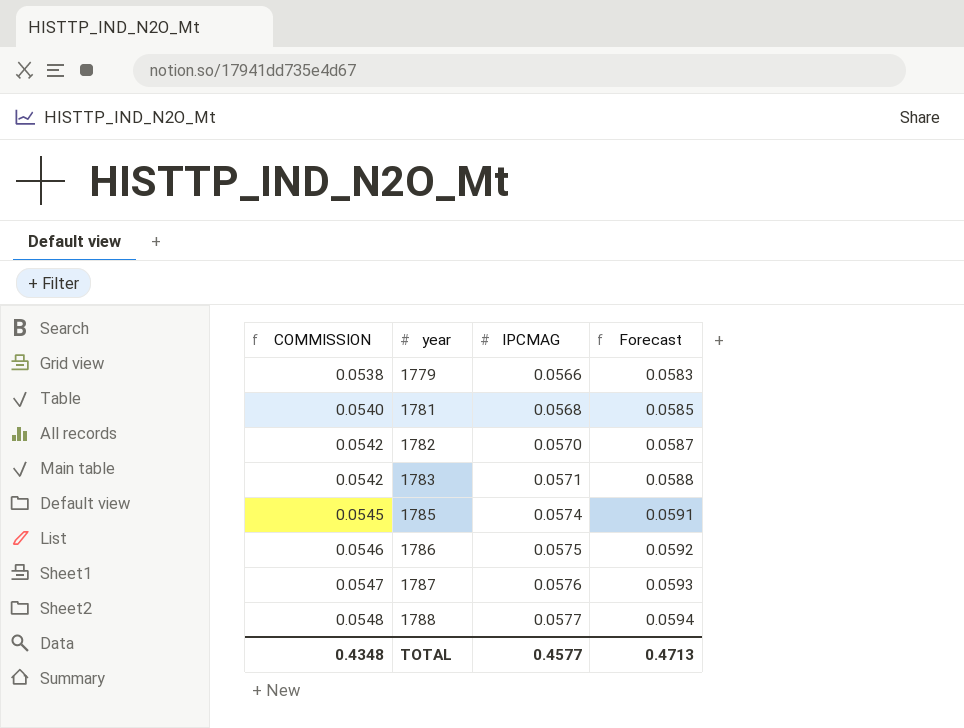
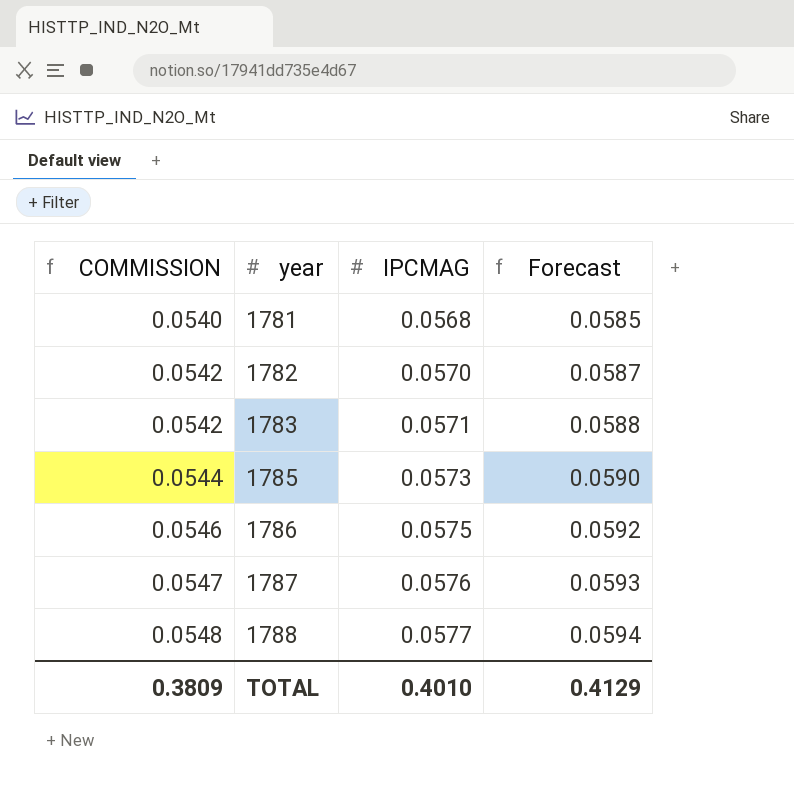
row 1779: 0.0538 | 0.0566 | 0.0583 -> none
1785 | COMMISSION: 0.0545 -> 0.0544
1785 | IPCMAG: 0.0574 -> 0.0573
1785 | Forecast: 0.0591 -> 0.0590
TOTAL | COMMISSION: 0.4348 -> 0.3809
TOTAL | IPCMAG: 0.4577 -> 0.4010
TOTAL | Forecast: 0.4713 -> 0.4129

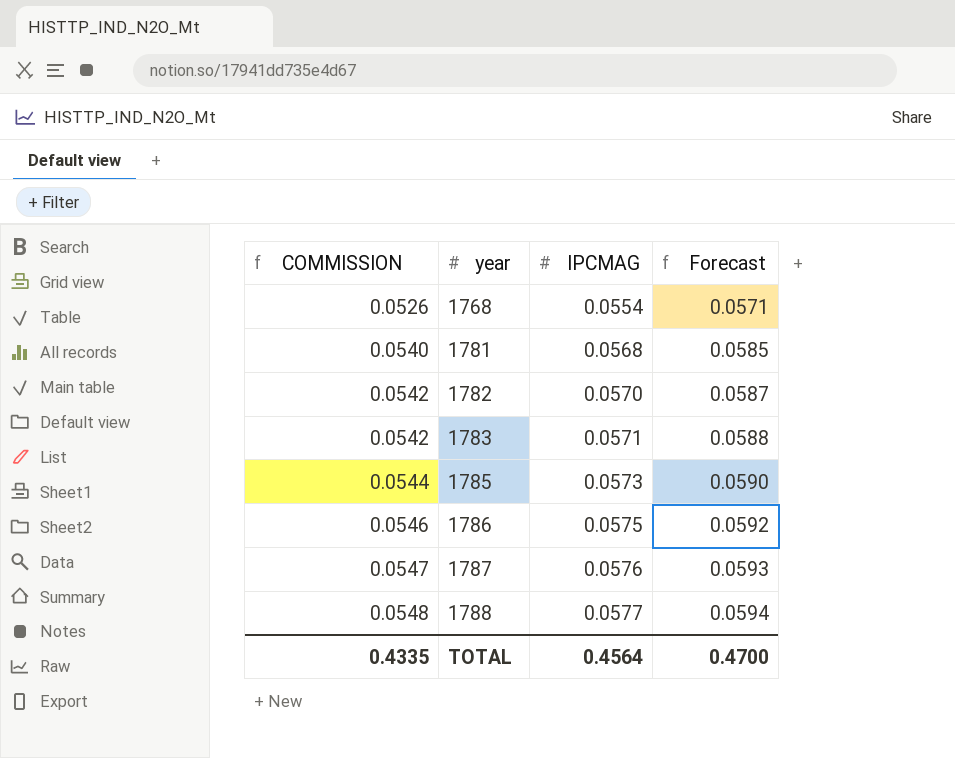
row 1768: none -> 0.0526 | 0.0554 | 0.0571
TOTAL | COMMISSION: 0.3809 -> 0.4335
TOTAL | IPCMAG: 0.4010 -> 0.4564
TOTAL | Forecast: 0.4129 -> 0.4700

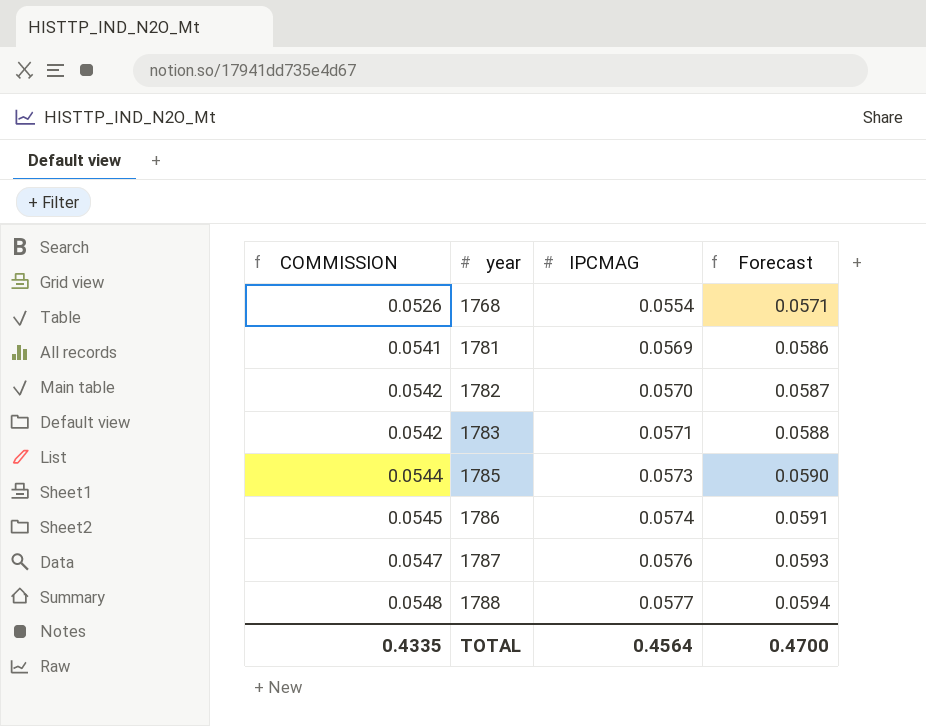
1781 | COMMISSION: 0.0540 -> 0.0541
1781 | IPCMAG: 0.0568 -> 0.0569
1781 | Forecast: 0.0585 -> 0.0586
1786 | COMMISSION: 0.0546 -> 0.0545
1786 | IPCMAG: 0.0575 -> 0.0574
1786 | Forecast: 0.0592 -> 0.0591

